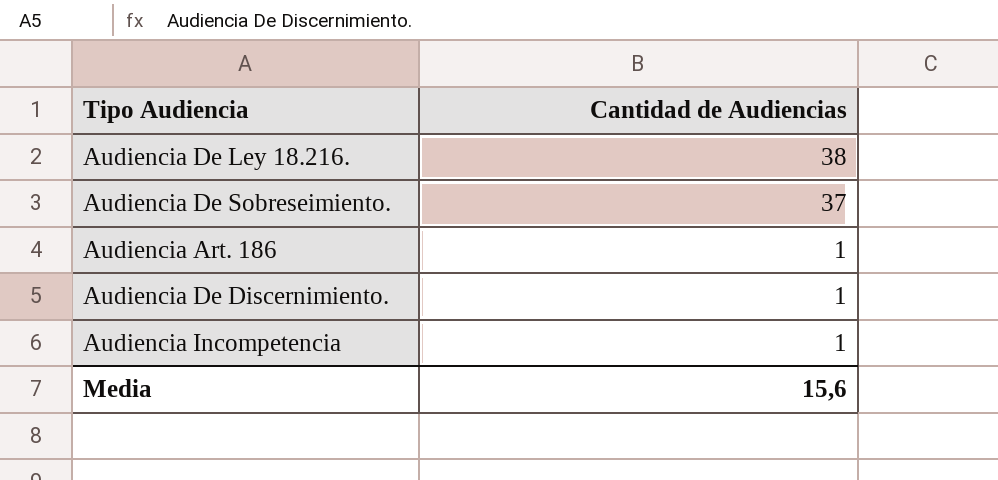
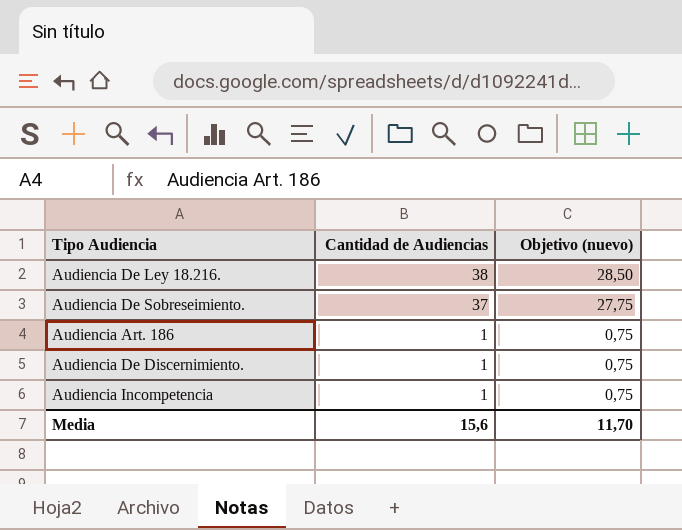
column Objetivo (nuevo) | formula: none -> [Cantidad de Audiencias] * 0,75

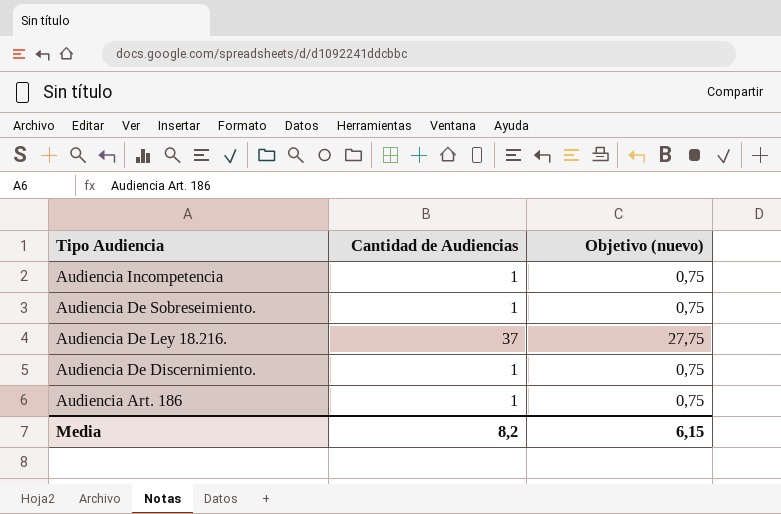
row order: Cantidad de Audiencias descending -> Tipo Audiencia descending
Audiencia De Sobreseimiento. | Cantidad de Audiencias: 37 -> 1
Audiencia De Sobreseimiento. | Objetivo (nuevo): 27,75 -> 0,75
Audiencia De Ley 18.216. | Cantidad de Audiencias: 38 -> 37
Audiencia De Ley 18.216. | Objetivo (nuevo): 28,50 -> 27,75
Media | Cantidad de Audiencias: 15,6 -> 8,2
Media | Objetivo (nuevo): 11,70 -> 6,15

